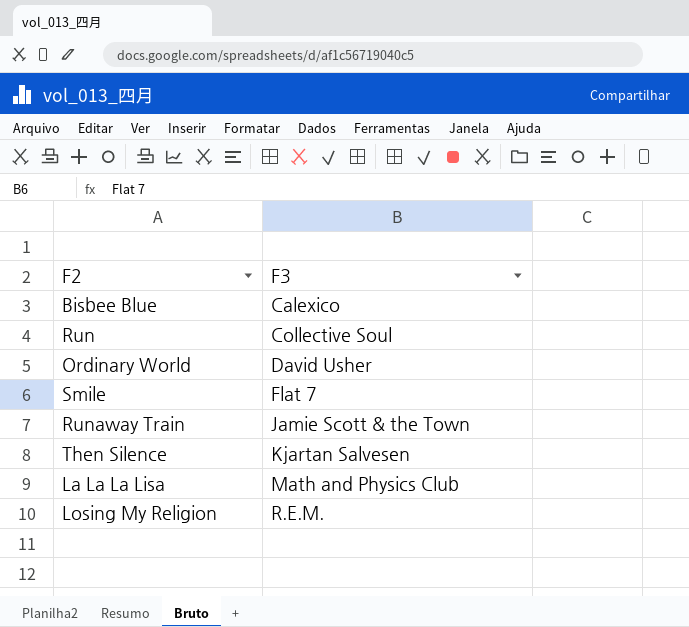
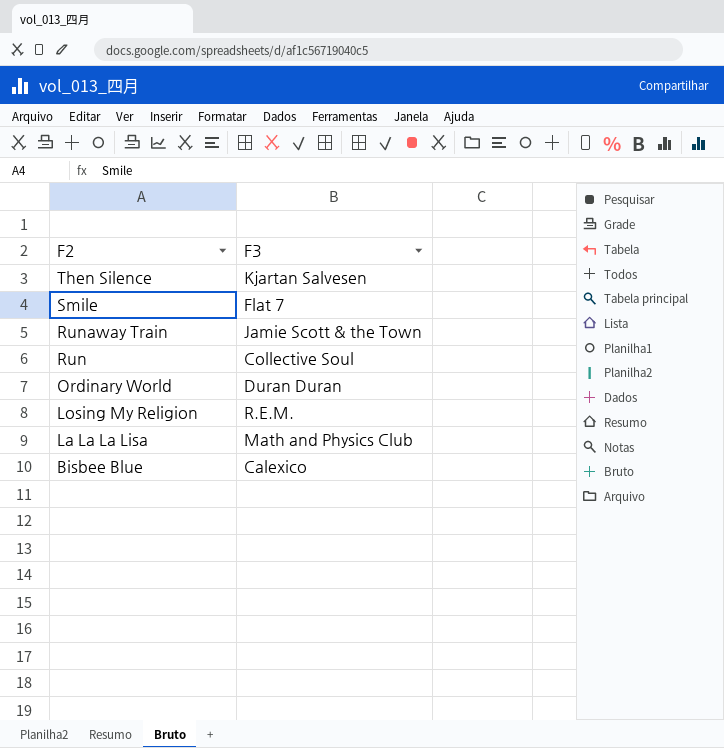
row order: F3 ascending -> F2 descending
Ordinary World | F3: David Usher -> Duran Duran

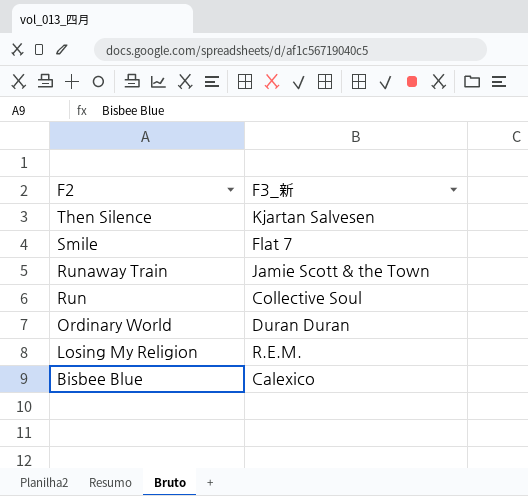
column name: F3 -> F3_新
row La La La Lisa: Math and Physics Club -> none

